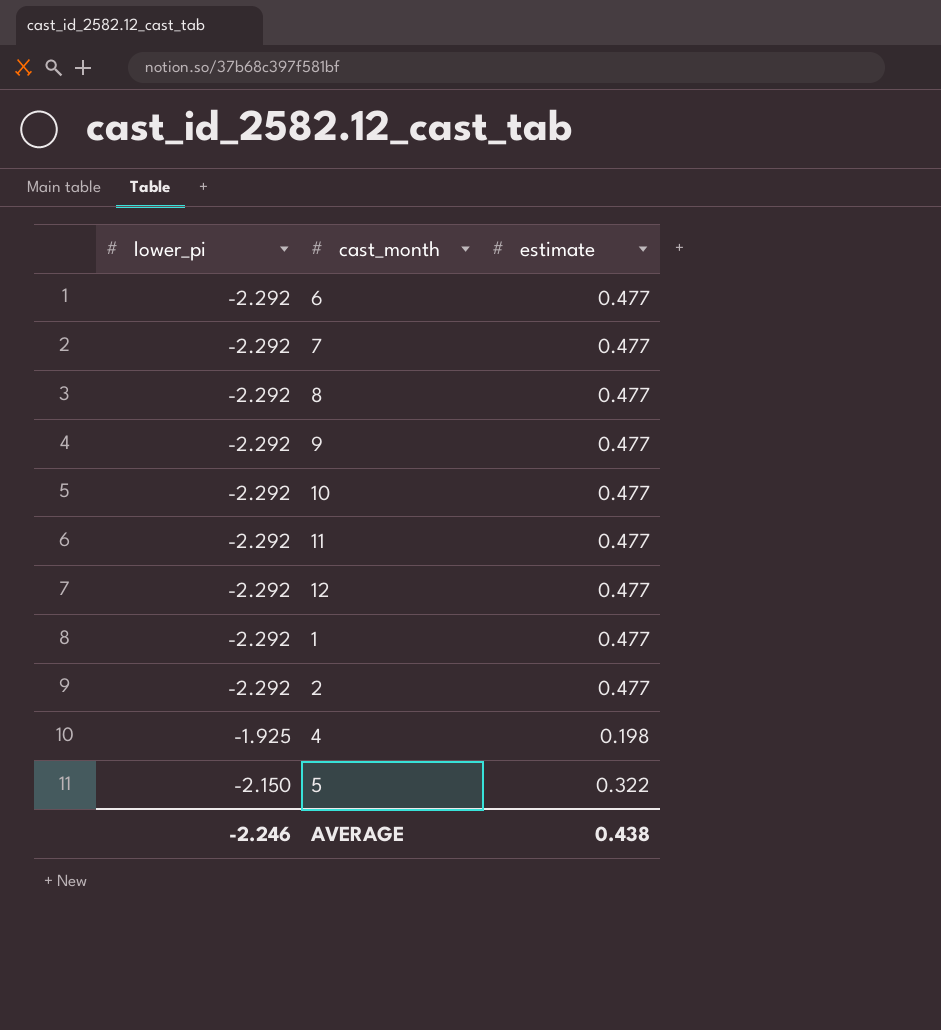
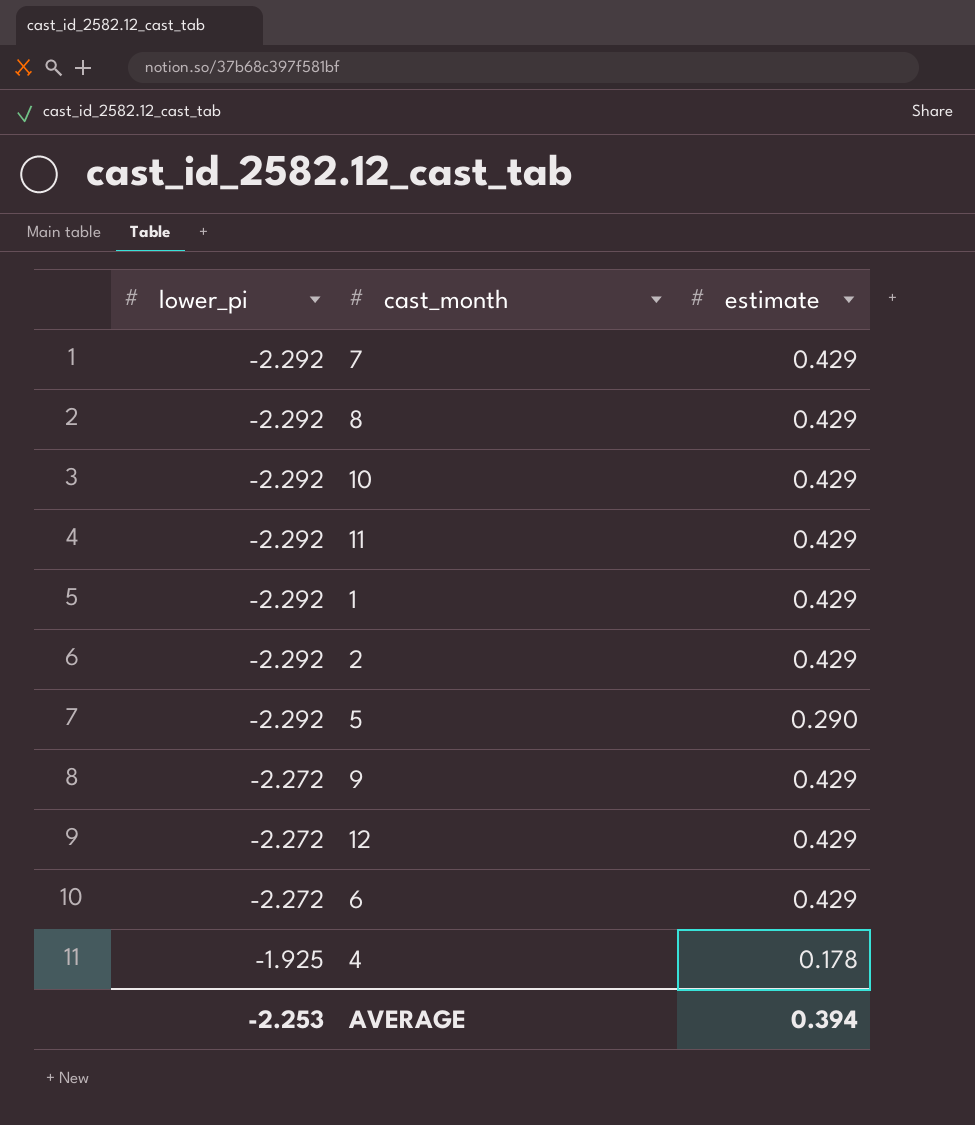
row order: none -> lower_pi ascending
7 | estimate: 0.477 -> 0.429
8 | estimate: 0.477 -> 0.429
10 | estimate: 0.477 -> 0.429
11 | estimate: 0.477 -> 0.429
1 | estimate: 0.477 -> 0.429
2 | estimate: 0.477 -> 0.429
5 | lower_pi: -2.150 -> -2.292
5 | estimate: 0.322 -> 0.290
9 | lower_pi: -2.292 -> -2.272
9 | estimate: 0.477 -> 0.429
12 | lower_pi: -2.292 -> -2.272
12 | estimate: 0.477 -> 0.429
6 | lower_pi: -2.292 -> -2.272
6 | estimate: 0.477 -> 0.429
4 | estimate: 0.198 -> 0.178
AVERAGE | lower_pi: -2.246 -> -2.253
AVERAGE | estimate: 0.438 -> 0.394

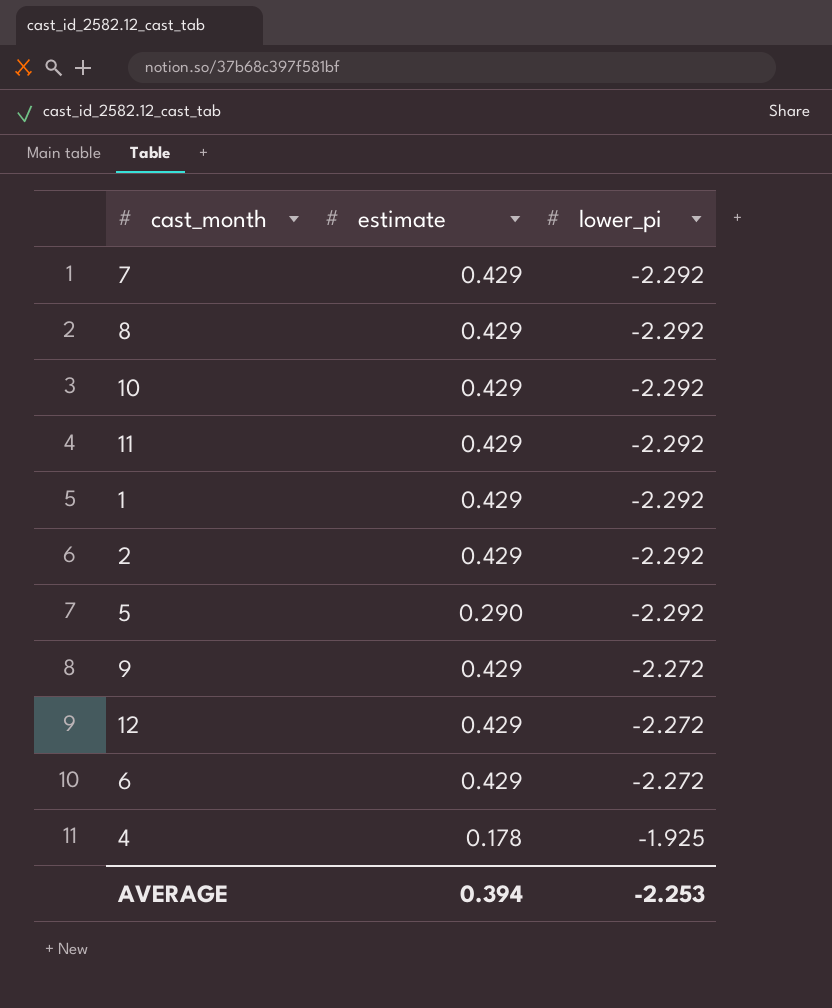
column lower_pi | position: 1 -> 3

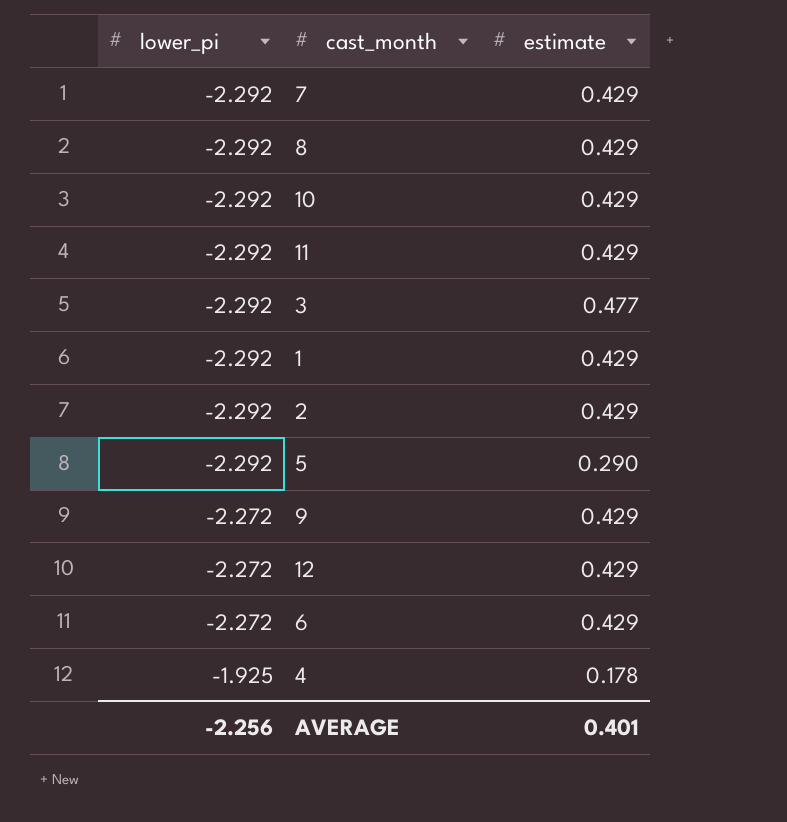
column lower_pi | position: 3 -> 1
row 3: none -> -2.292 | 0.477
AVERAGE | lower_pi: -2.253 -> -2.256
AVERAGE | estimate: 0.394 -> 0.401

